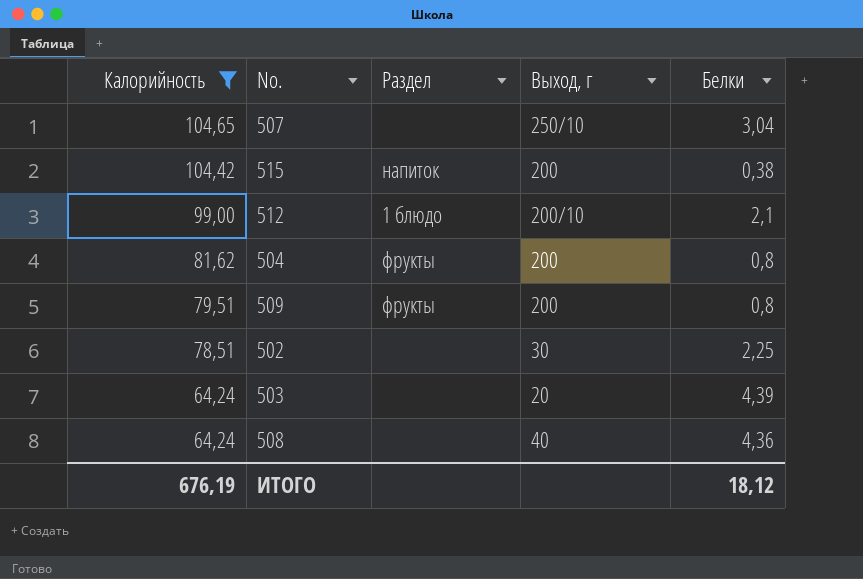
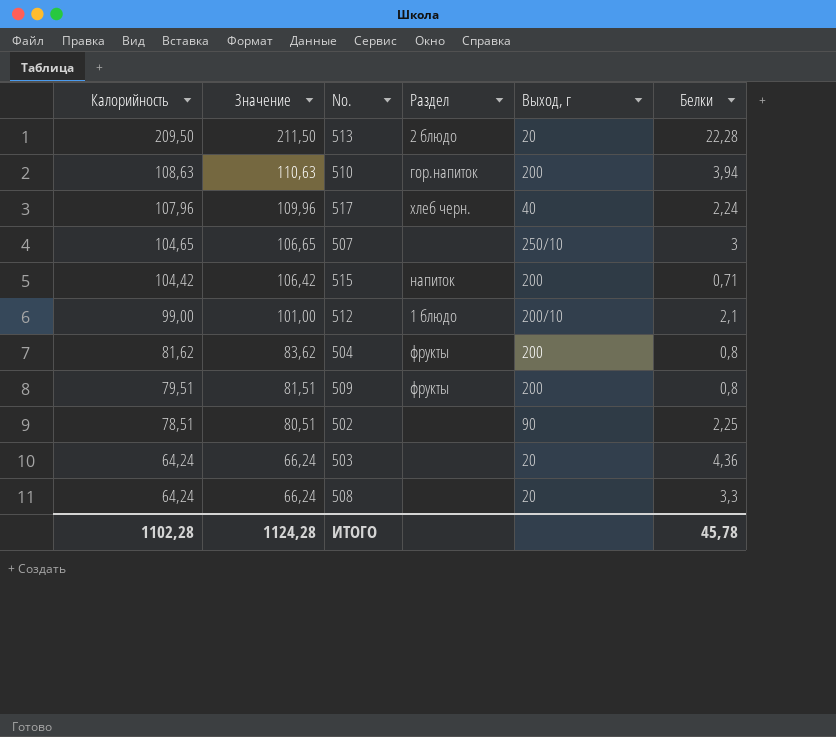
filter: Калорийность <= 104,65 -> none
column Значение | formula: none -> [Калорийность] + 2
507 | Белки: 3,04 -> 3
515 | Белки: 0,38 -> 0,71
502 | Выход, г: 30 -> 90
503 | Белки: 4,39 -> 4,36
508 | Выход, г: 40 -> 20
508 | Белки: 4,36 -> 3,3
ИТОГО | Калорийность: 676,19 -> 1102,28
ИТОГО | Белки: 18,12 -> 45,78

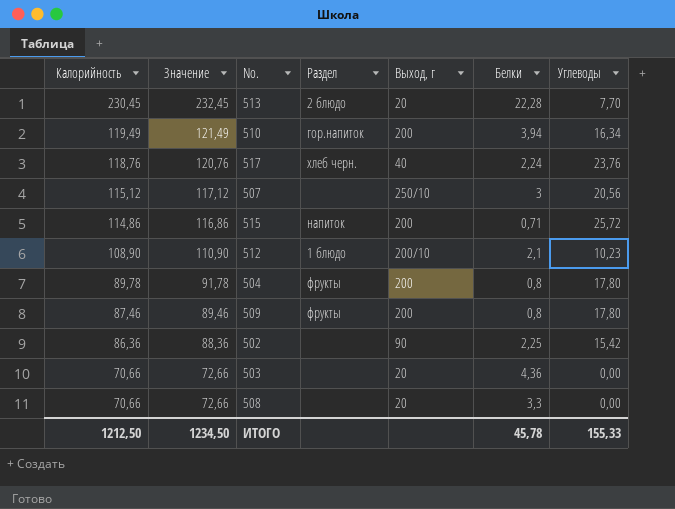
column Углеводы | position: none -> 7
513 | Калорийность: 209,50 -> 230,45
513 | Значение: 211,50 -> 232,45
510 | Калорийность: 108,63 -> 119,49
510 | Значение: 110,63 -> 121,49
517 | Калорийность: 107,96 -> 118,76
517 | Значение: 109,96 -> 120,76
507 | Калорийность: 104,65 -> 115,12
507 | Значение: 106,65 -> 117,12
515 | Калорийность: 104,42 -> 114,86
515 | Значение: 106,42 -> 116,86
512 | Калорийность: 99,00 -> 108,90
512 | Значение: 101,00 -> 110,90
504 | Калорийность: 81,62 -> 89,78
504 | Значение: 83,62 -> 91,78
509 | Калорийность: 79,51 -> 87,46
509 | Значение: 81,51 -> 89,46
502 | Калорийность: 78,51 -> 86,36
502 | Значение: 80,51 -> 88,36
503 | Калорийность: 64,24 -> 70,66
503 | Значение: 66,24 -> 72,66
508 | Калорийность: 64,24 -> 70,66
508 | Значение: 66,24 -> 72,66
ИТОГО | Калорийность: 1102,28 -> 1212,50
ИТОГО | Значение: 1124,28 -> 1234,50

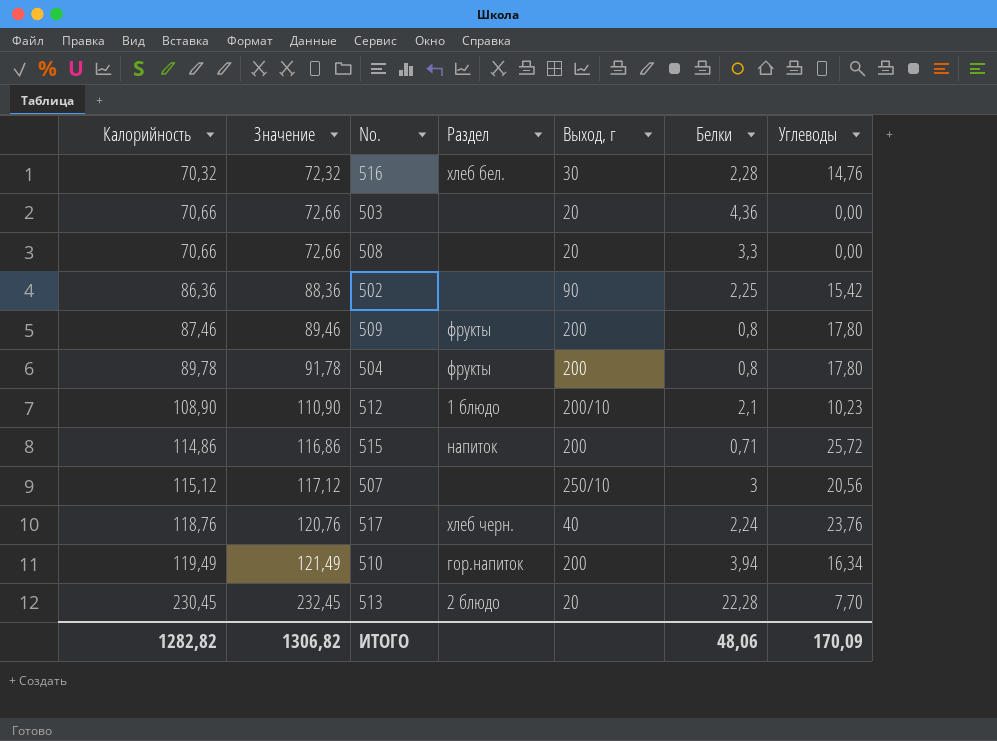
row order: Калорийность descending -> Калорийность ascending
row 516: none -> 70,32 | 72,32 | хлеб бел. | 30 | 2,28 | 14,76
ИТОГО | Калорийность: 1212,50 -> 1282,82
ИТОГО | Значение: 1234,50 -> 1306,82
ИТОГО | Белки: 45,78 -> 48,06
ИТОГО | Углеводы: 155,33 -> 170,09

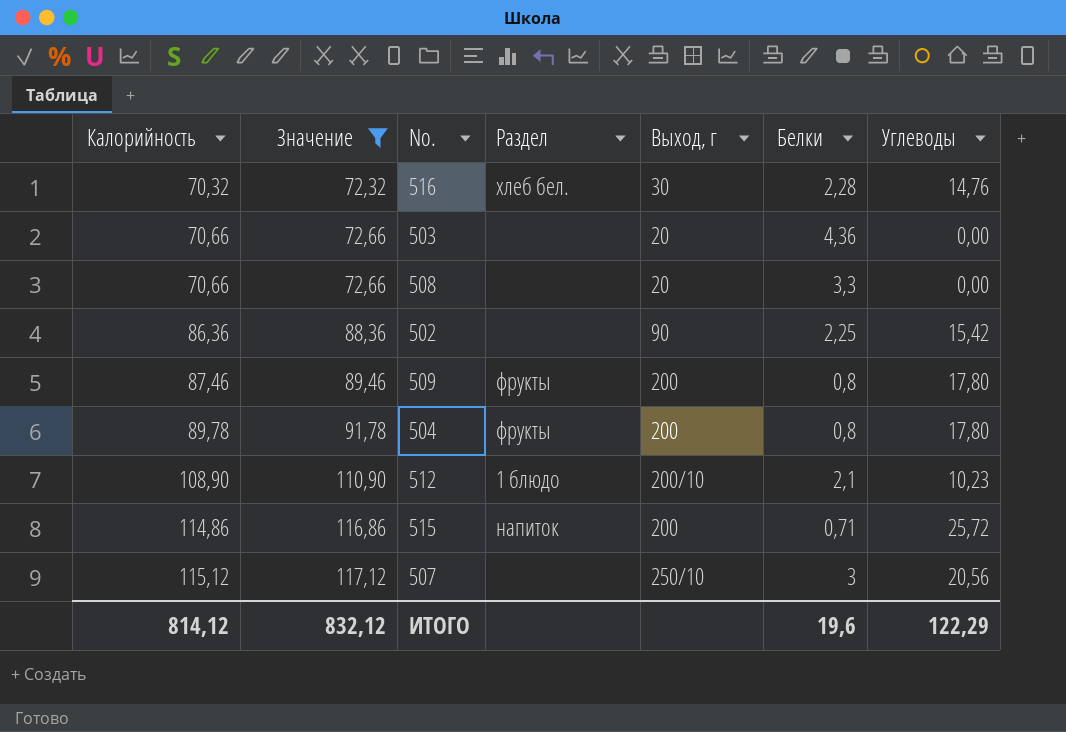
filter: none -> Значение <= 117,12
ИТОГО | Калорийность: 1282,82 -> 814,12
ИТОГО | Значение: 1306,82 -> 832,12
ИТОГО | Белки: 48,06 -> 19,6
ИТОГО | Углеводы: 170,09 -> 122,29

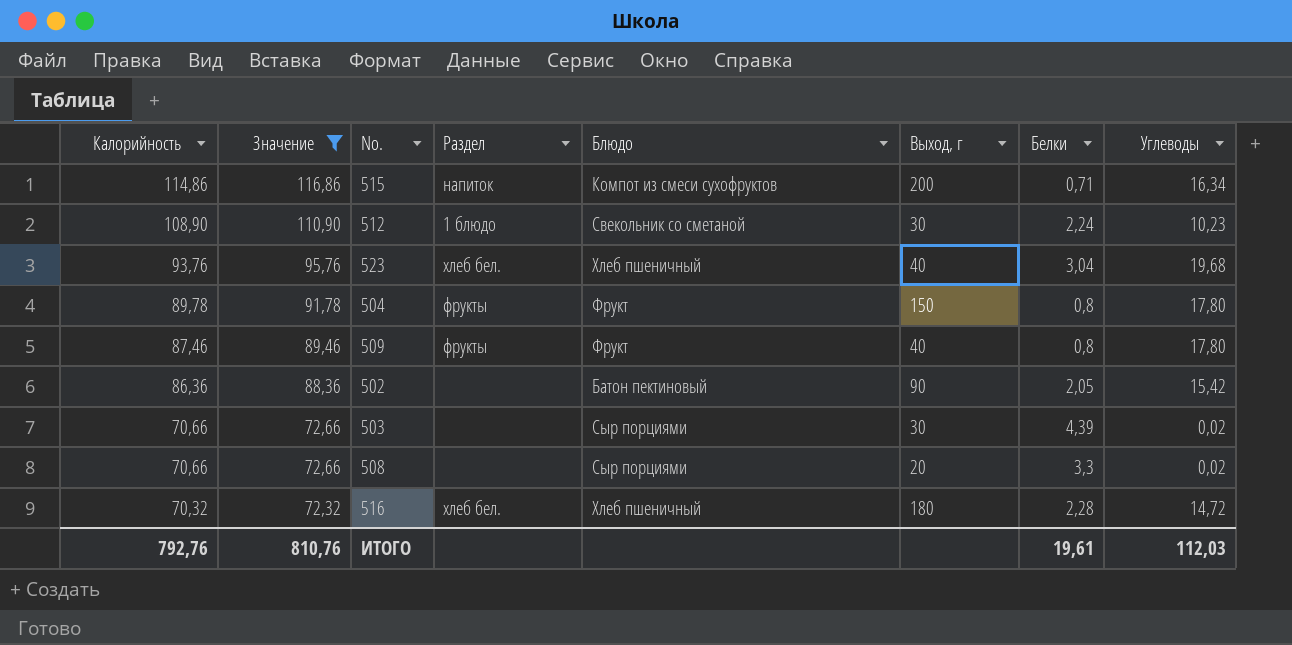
row order: Калорийность ascending -> Калорийность descending
column Блюдо | position: none -> 5
row 507: 115,12 | 117,12 | none | 250/10 | 3 | 20,56 -> none
515 | Углеводы: 25,72 -> 16,34
512 | Выход, г: 200/10 -> 30
512 | Белки: 2,1 -> 2,24
row 523: none -> 93,76 | 95,76 | хлеб бел. | Хлеб пшеничный | 40 | 3,04 | 19,68
504 | Выход, г: 200 -> 150
509 | Выход, г: 200 -> 40
502 | Белки: 2,25 -> 2,05
503 | Выход, г: 20 -> 30
503 | Белки: 4,36 -> 4,39
503 | Углеводы: 0,00 -> 0,02
508 | Углеводы: 0,00 -> 0,02
516 | Выход, г: 30 -> 180
516 | Углеводы: 14,76 -> 14,72
ИТОГО | Калорийность: 814,12 -> 792,76
ИТОГО | Значение: 832,12 -> 810,76
ИТОГО | Белки: 19,6 -> 19,61
ИТОГО | Углеводы: 122,29 -> 112,03

